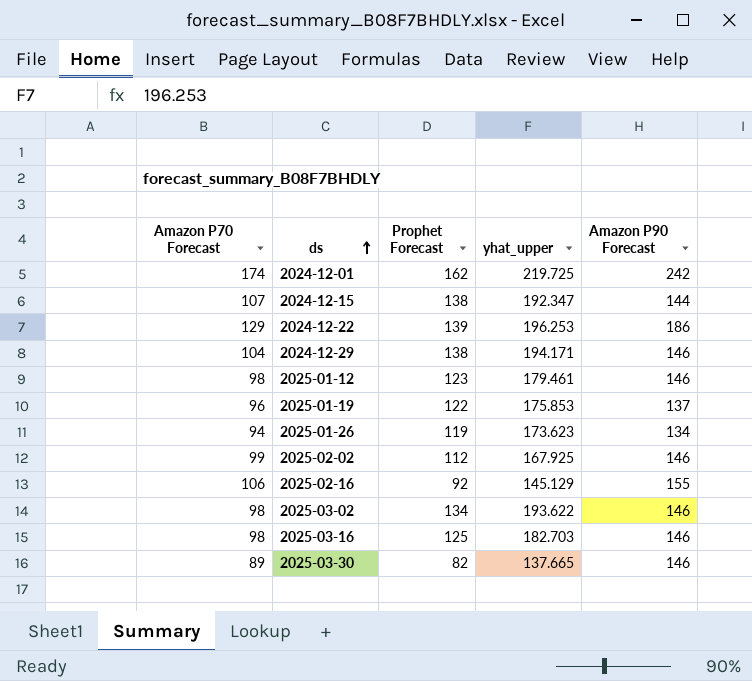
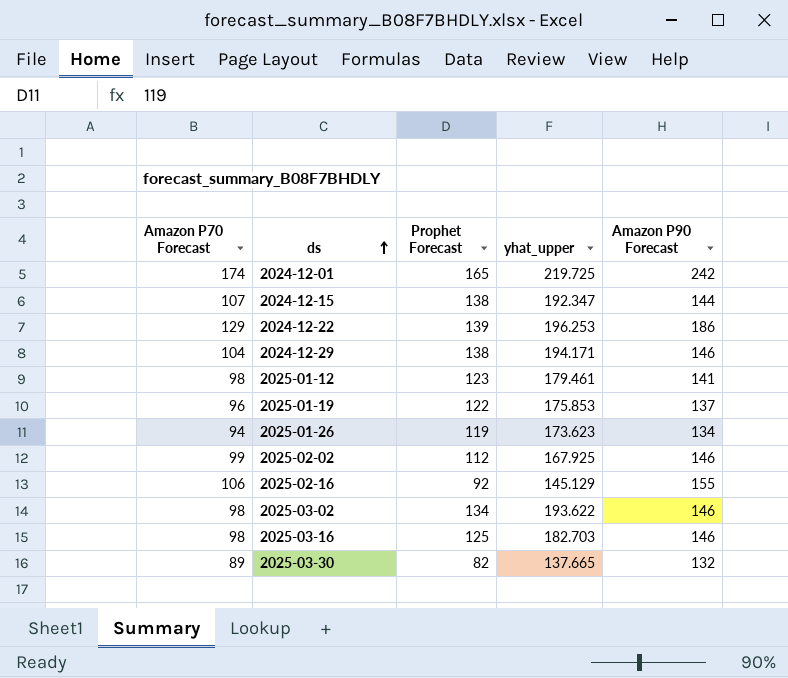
2024-12-01 | Prophet Forecast: 162 -> 165
2025-01-12 | Amazon P90 Forecast: 146 -> 141
2025-03-30 | Amazon P90 Forecast: 146 -> 132

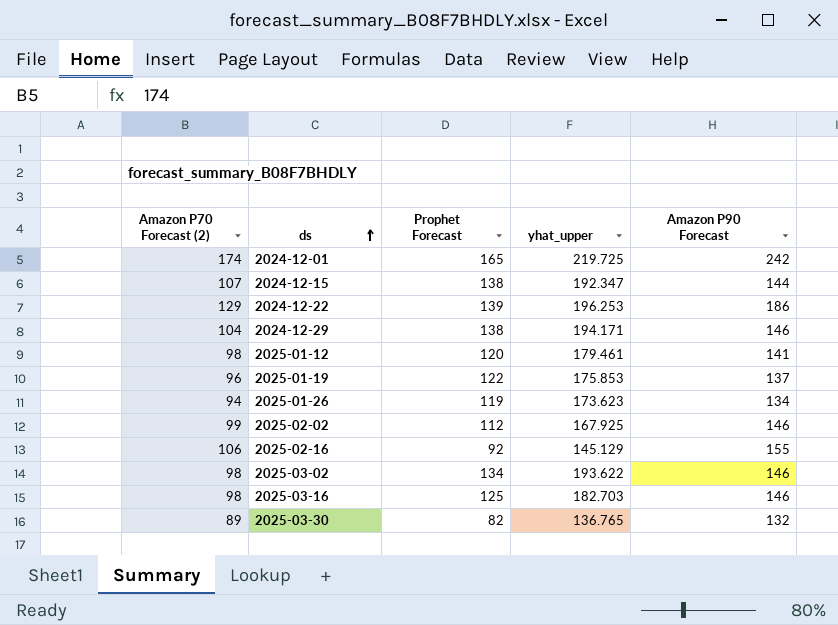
column name: Amazon P70 Forecast -> Amazon P70 Forecast (2)
2025-01-12 | Prophet Forecast: 123 -> 120
2025-03-30 | yhat_upper: 137.665 -> 136.765

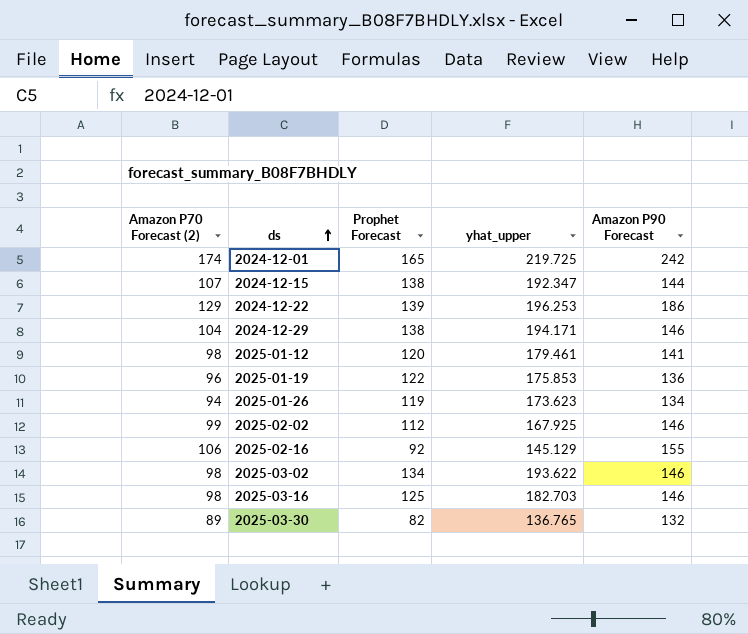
2025-01-19 | Amazon P90 Forecast: 137 -> 136

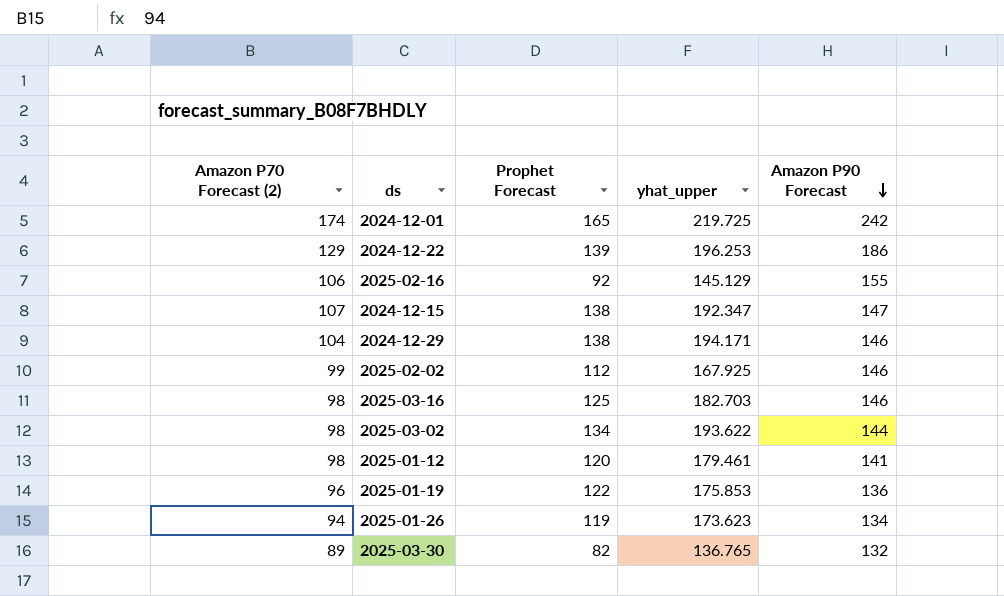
row order: ds ascending -> Amazon P90 Forecast descending
2024-12-15 | Amazon P90 Forecast: 144 -> 147
2025-03-02 | Amazon P90 Forecast: 146 -> 144

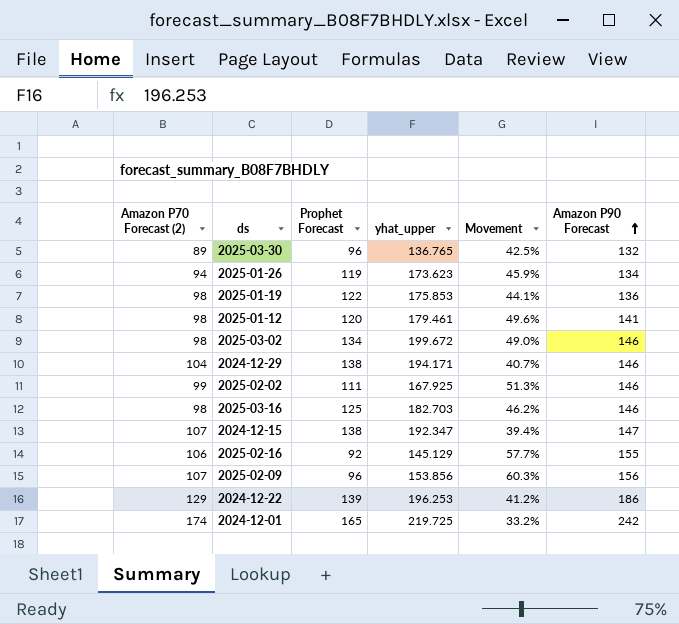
row order: Amazon P90 Forecast descending -> Amazon P90 Forecast ascending
column Movement | formula: none -> ([yhat_upper] - [Prophet Forecast]) / [Prophet Forecast]
2025-03-30 | Prophet Forecast: 82 -> 96
2025-01-19 | Amazon P70 Forecast (2): 96 -> 98
2025-03-02 | yhat_upper: 193.622 -> 199.672
2025-03-02 | Amazon P90 Forecast: 144 -> 146
2025-02-02 | Prophet Forecast: 112 -> 111
row 2025-02-09: none -> 107 | 96 | 153.856 | 60.3% | 156

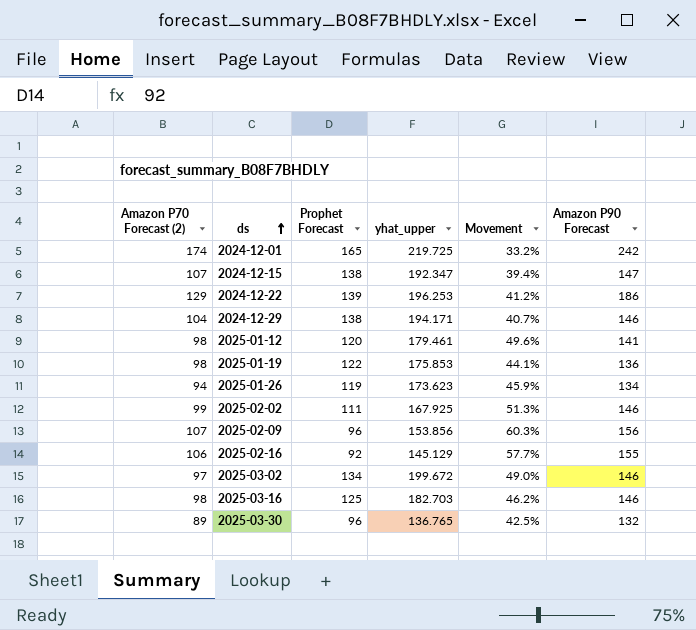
row order: Amazon P90 Forecast ascending -> ds ascending
2025-03-02 | Amazon P70 Forecast (2): 98 -> 97

